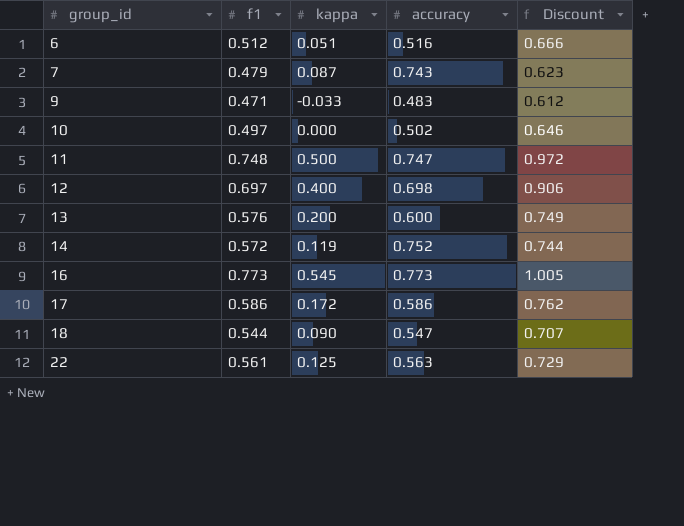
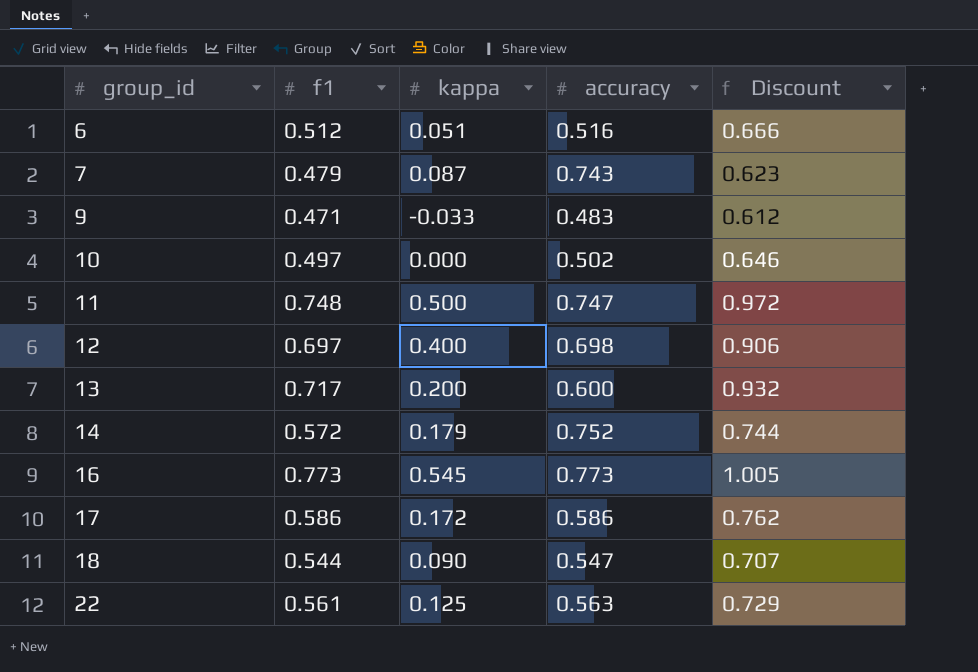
13 | f1: 0.576 -> 0.717
13 | Discount: 0.749 -> 0.932
14 | kappa: 0.119 -> 0.179

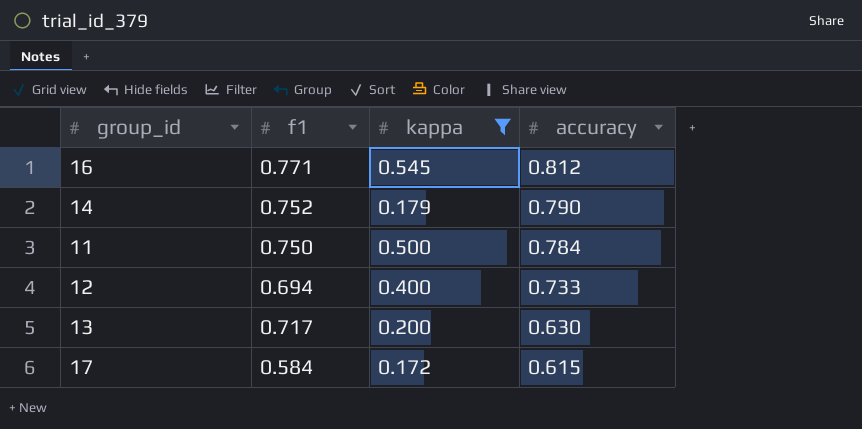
filter: none -> kappa >= 0.172
row order: group_id ascending -> accuracy descending
column Discount | formula: [f1] * 1.3 -> none
16 | f1: 0.773 -> 0.771
16 | accuracy: 0.773 -> 0.812
14 | f1: 0.572 -> 0.752
14 | accuracy: 0.752 -> 0.790
11 | f1: 0.748 -> 0.750
11 | accuracy: 0.747 -> 0.784
12 | f1: 0.697 -> 0.694
12 | accuracy: 0.698 -> 0.733
13 | accuracy: 0.600 -> 0.630
17 | f1: 0.586 -> 0.584
17 | accuracy: 0.586 -> 0.615

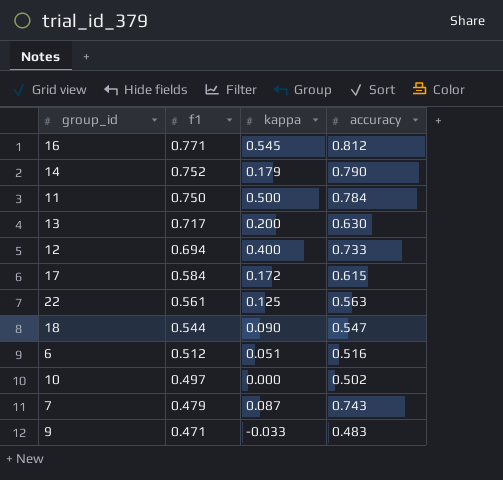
filter: kappa >= 0.172 -> none
row order: accuracy descending -> f1 descending

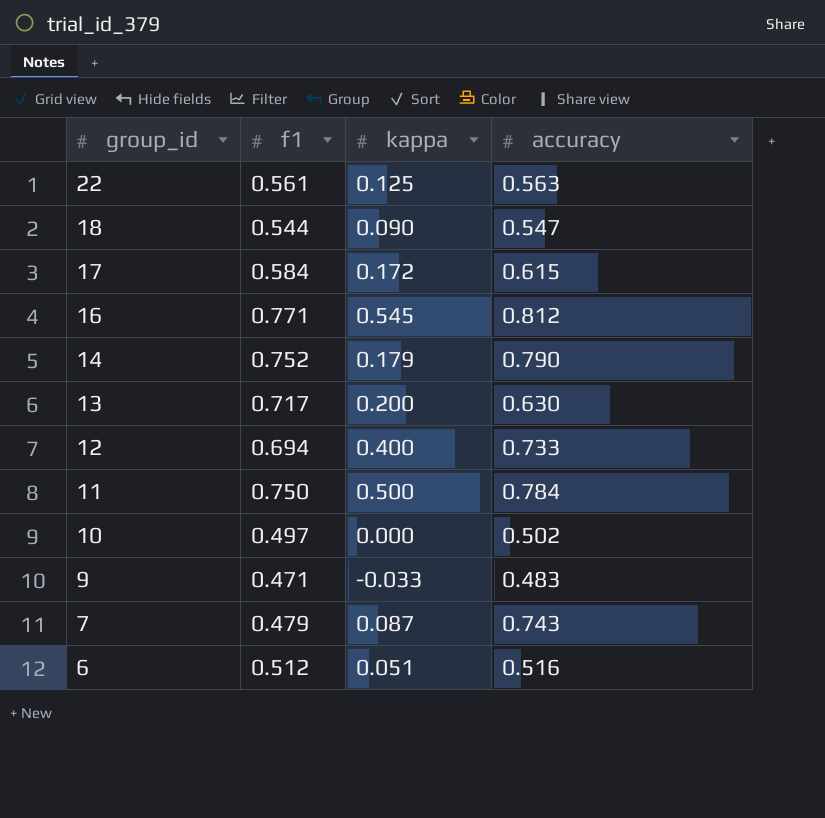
row order: f1 descending -> group_id descending

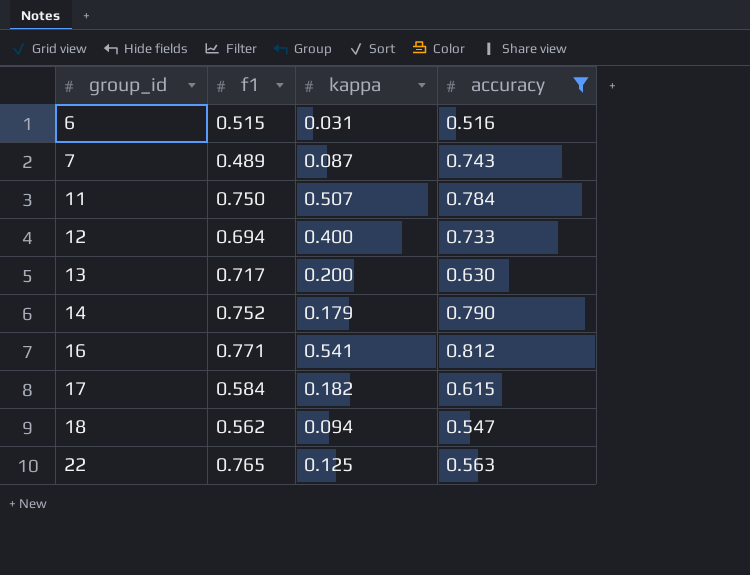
filter: none -> accuracy >= 0.516
row order: group_id descending -> group_id ascending
6 | f1: 0.512 -> 0.515
6 | kappa: 0.051 -> 0.031
7 | f1: 0.479 -> 0.489
11 | kappa: 0.500 -> 0.507
16 | kappa: 0.545 -> 0.541
17 | kappa: 0.172 -> 0.182
18 | f1: 0.544 -> 0.562
18 | kappa: 0.090 -> 0.094
22 | f1: 0.561 -> 0.765

